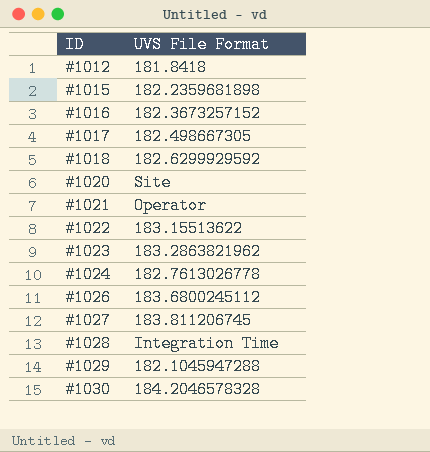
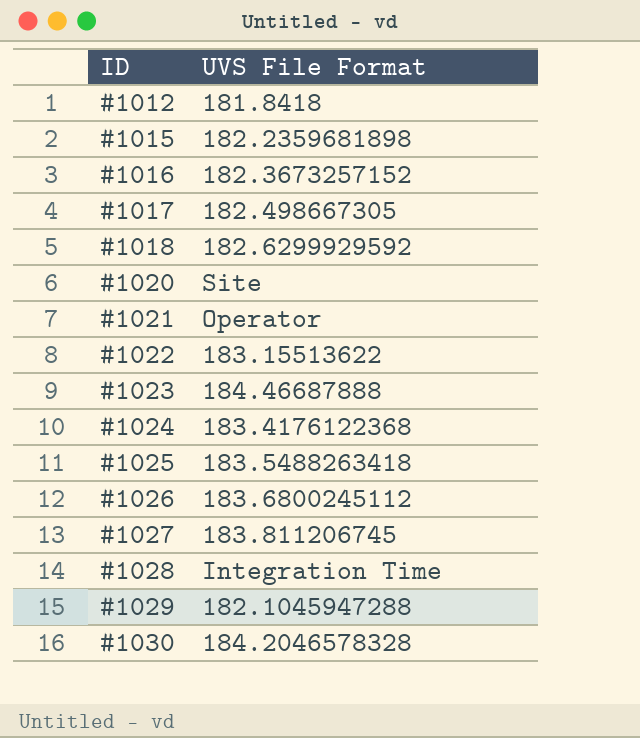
#1023 | UVS File Format: 183.2863821962 -> 184.46687888
#1024 | UVS File Format: 182.7613026778 -> 183.4176122368
row #1025: none -> 183.5488263418

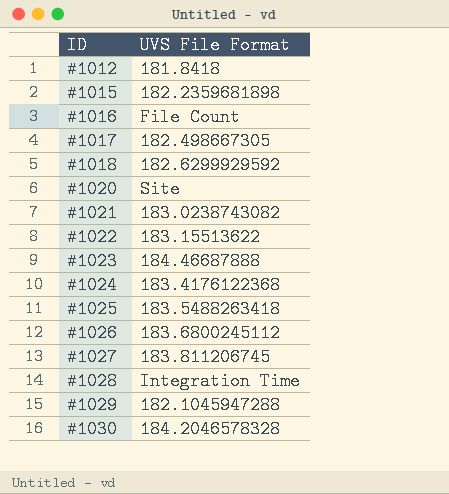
#1016 | UVS File Format: 182.3673257152 -> File Count
#1021 | UVS File Format: Operator -> 183.0238743082

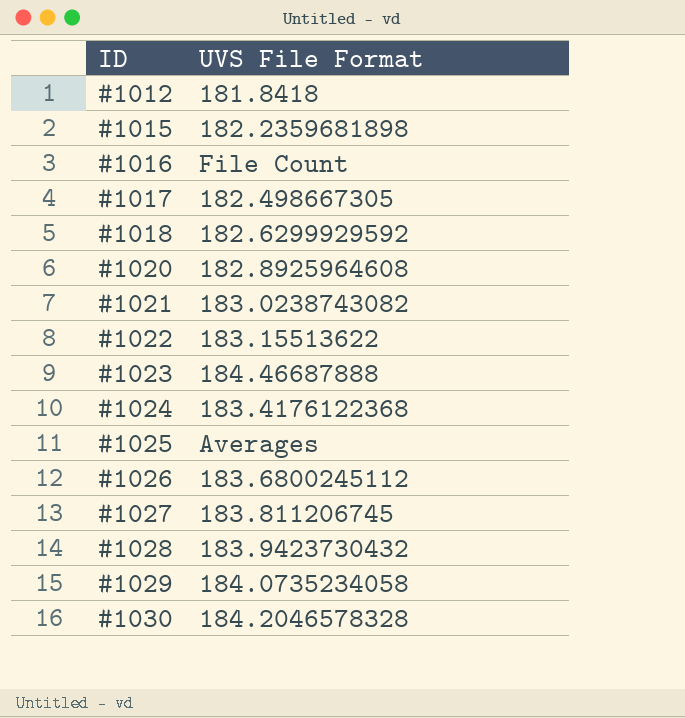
#1020 | UVS File Format: Site -> 182.8925964608
#1025 | UVS File Format: 183.5488263418 -> Averages
#1028 | UVS File Format: Integration Time -> 183.9423730432
#1029 | UVS File Format: 182.1045947288 -> 184.0735234058

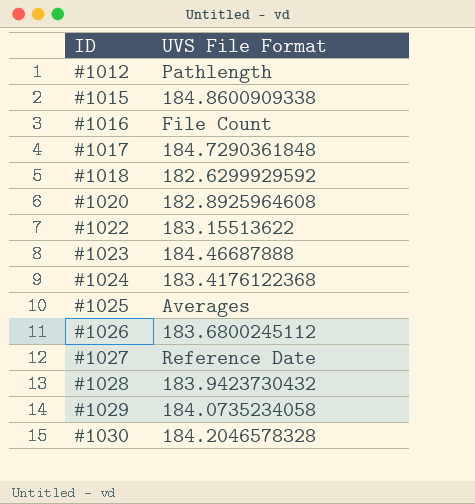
row #1021: 183.0238743082 -> none
#1012 | UVS File Format: 181.8418 -> Pathlength
#1015 | UVS File Format: 182.2359681898 -> 184.8600909338
#1017 | UVS File Format: 182.498667305 -> 184.7290361848
#1027 | UVS File Format: 183.811206745 -> Reference Date

